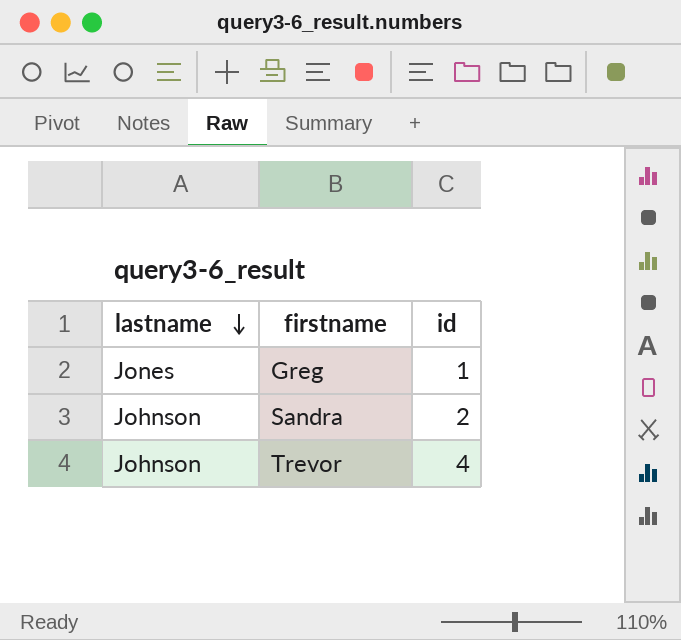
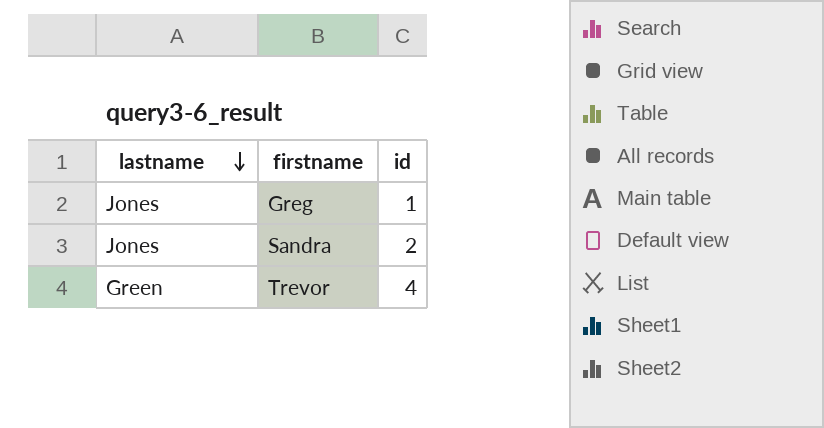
Sandra | lastname: Johnson -> Jones
Trevor | lastname: Johnson -> Green

